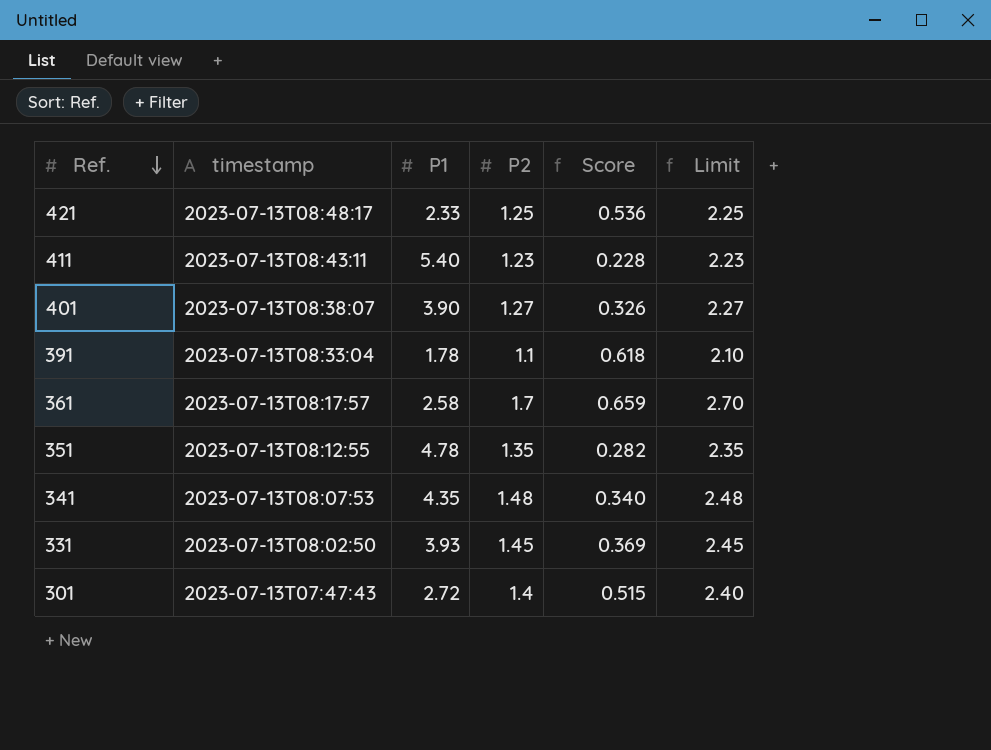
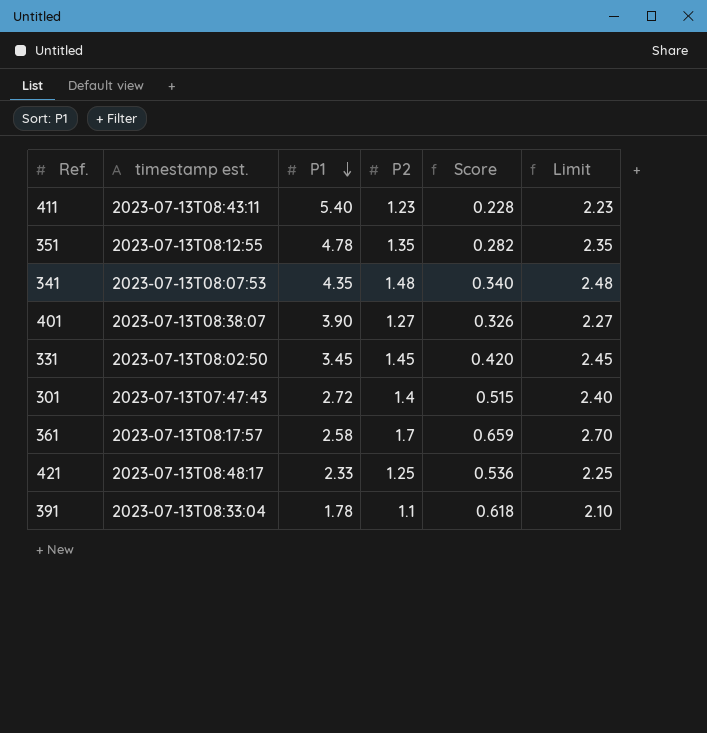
row order: Ref. descending -> P1 descending
column name: timestamp -> timestamp est.
331 | P1: 3.93 -> 3.45
331 | Score: 0.369 -> 0.420

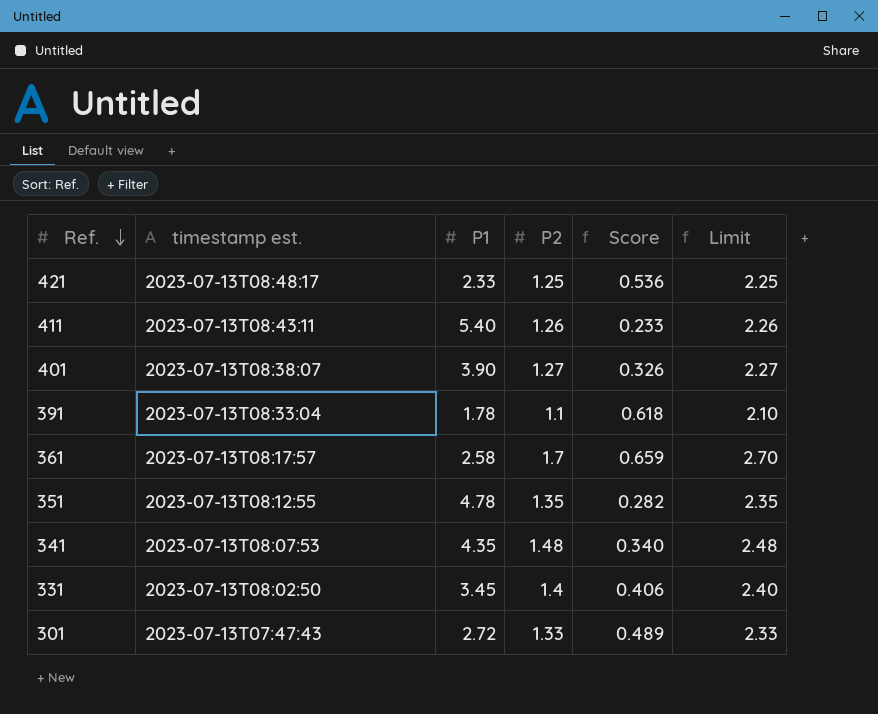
row order: P1 descending -> Ref. descending
411 | P2: 1.23 -> 1.26
411 | Score: 0.228 -> 0.233
411 | Limit: 2.23 -> 2.26
331 | P2: 1.45 -> 1.4
331 | Score: 0.420 -> 0.406
331 | Limit: 2.45 -> 2.40
301 | P2: 1.4 -> 1.33
301 | Score: 0.515 -> 0.489
301 | Limit: 2.40 -> 2.33

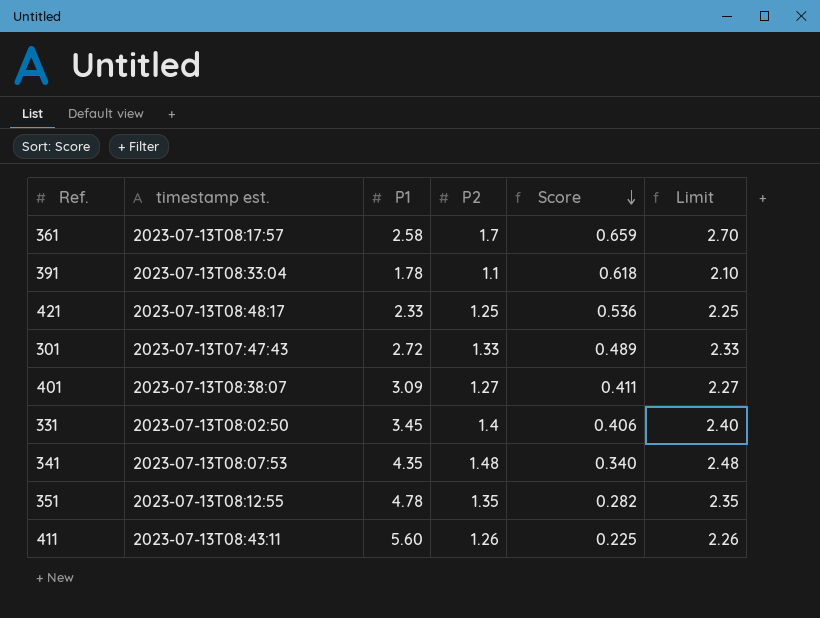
row order: Ref. descending -> Score descending
401 | P1: 3.90 -> 3.09
401 | Score: 0.326 -> 0.411
411 | P1: 5.40 -> 5.60
411 | Score: 0.233 -> 0.225

